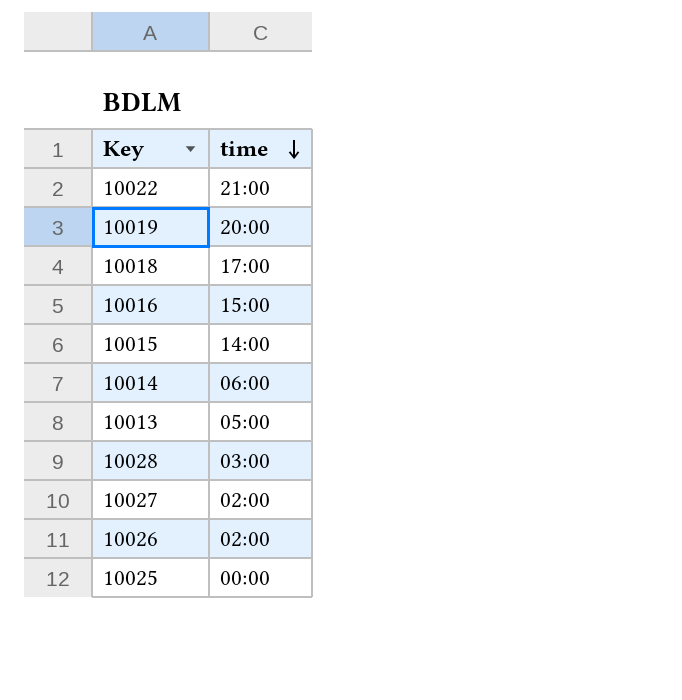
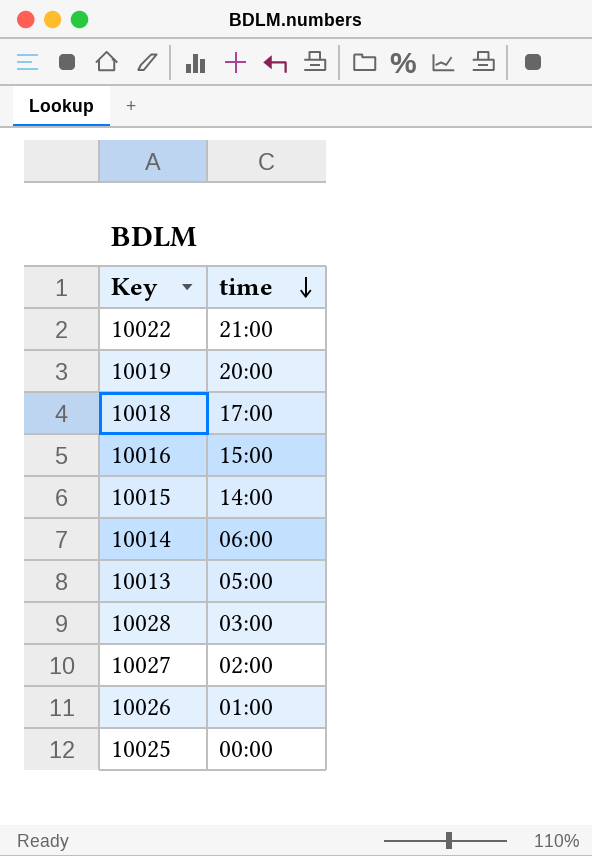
10026 | time: 02:00 -> 01:00

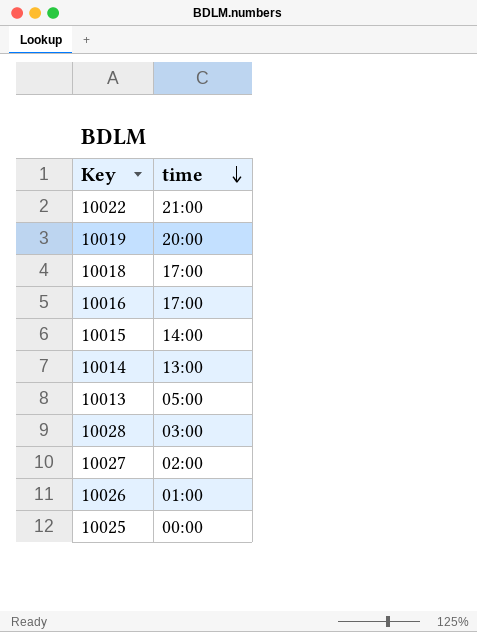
10016 | time: 15:00 -> 17:00
10014 | time: 06:00 -> 13:00

